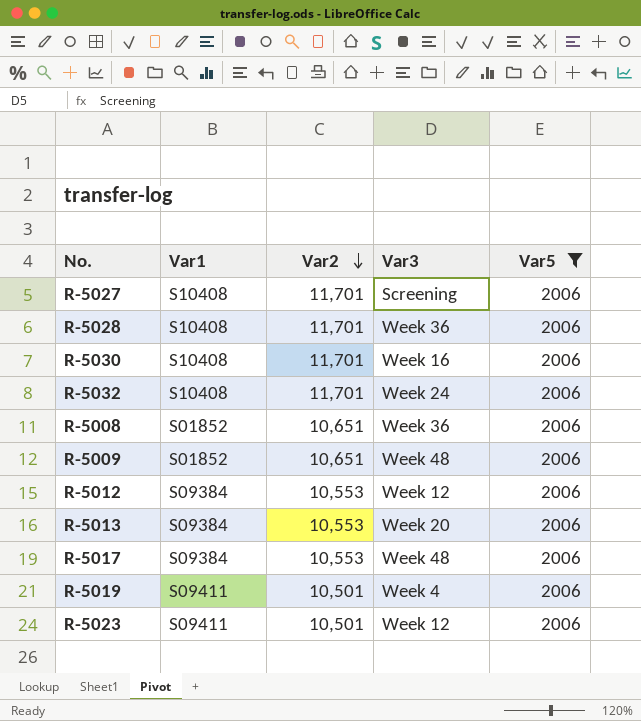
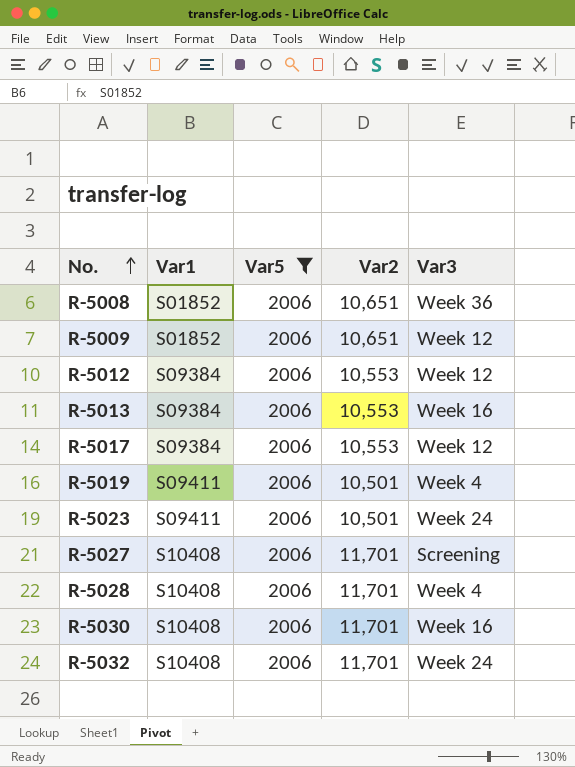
row order: Var2 descending -> No. ascending
column Var5 | position: 5 -> 3
R-5009 | Var3: Week 48 -> Week 12
R-5013 | Var3: Week 20 -> Week 16
R-5017 | Var3: Week 48 -> Week 12
R-5023 | Var3: Week 12 -> Week 24
R-5028 | Var3: Week 36 -> Week 4

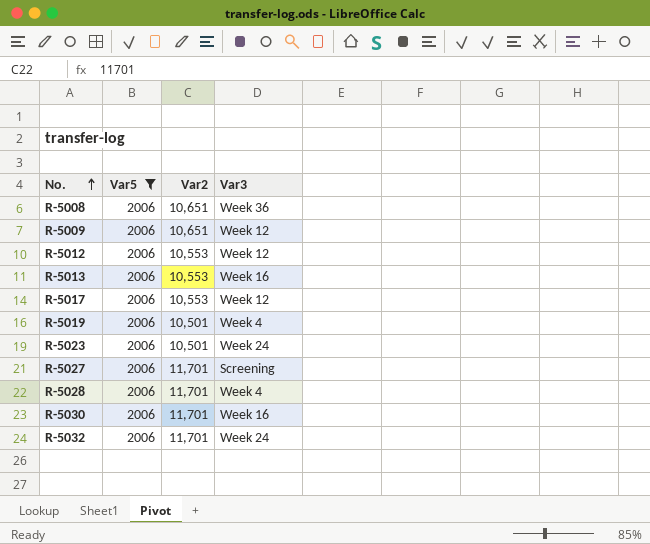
column Var1 | position: 2 -> none

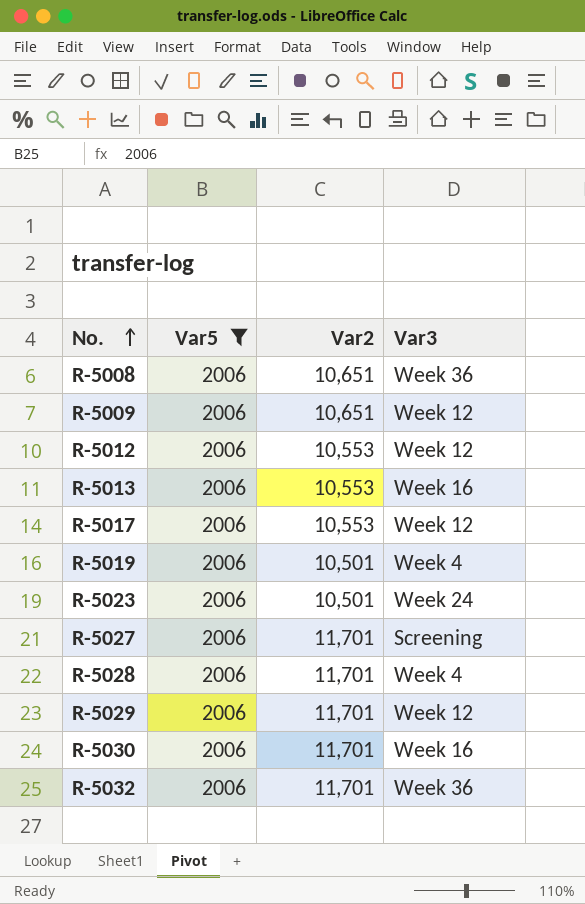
row R-5029: none -> 2006 | 11,701 | Week 12
R-5032 | Var3: Week 24 -> Week 36

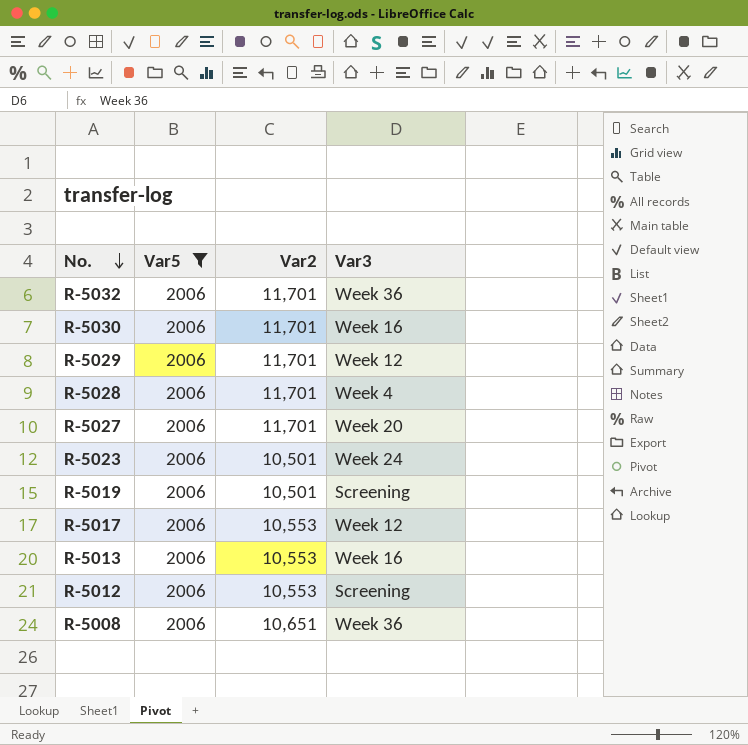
row order: No. ascending -> No. descending
row R-5009: 2006 | 10,651 | Week 12 -> none
R-5027 | Var3: Screening -> Week 20
R-5019 | Var3: Week 4 -> Screening
R-5012 | Var3: Week 12 -> Screening

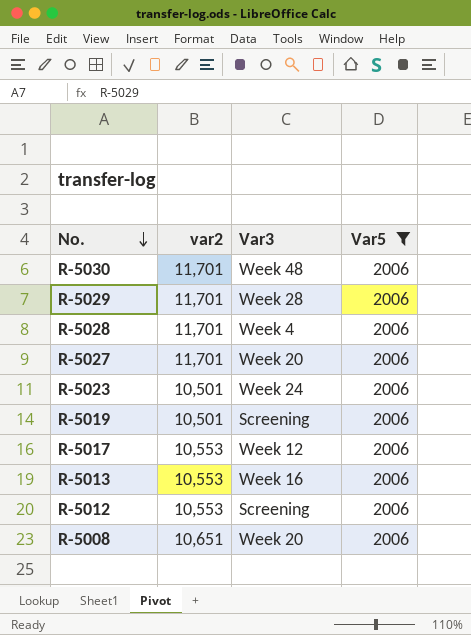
column name: Var2 -> var2
column Var5 | position: 2 -> 4
row R-5032: 2006 | 11,701 | Week 36 -> none
R-5030 | Var3: Week 16 -> Week 48
R-5029 | Var3: Week 12 -> Week 28
R-5008 | Var3: Week 36 -> Week 20

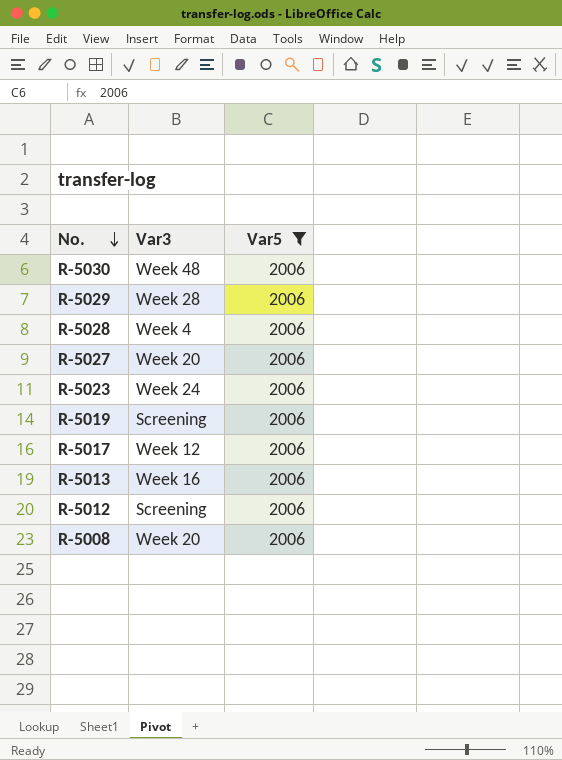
column var2 | position: 2 -> none

